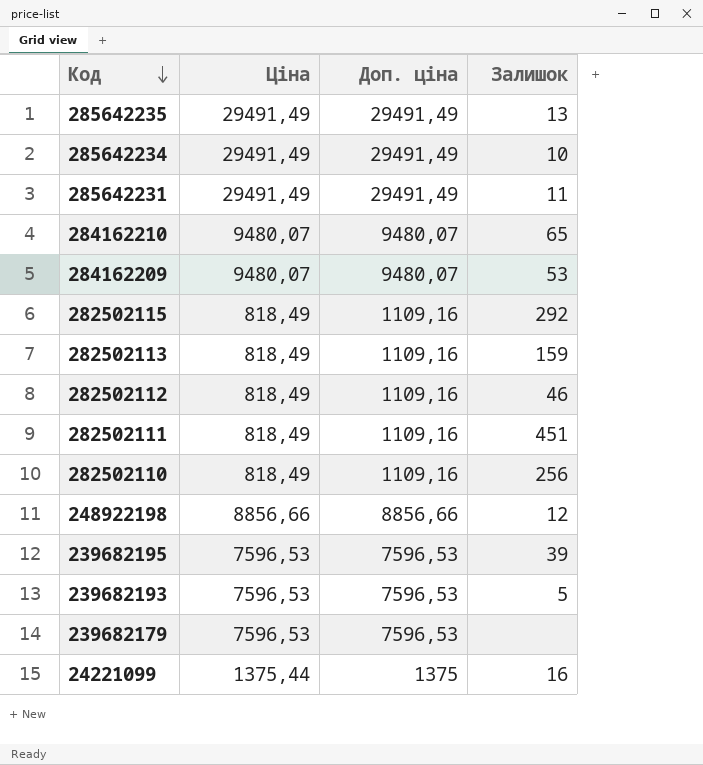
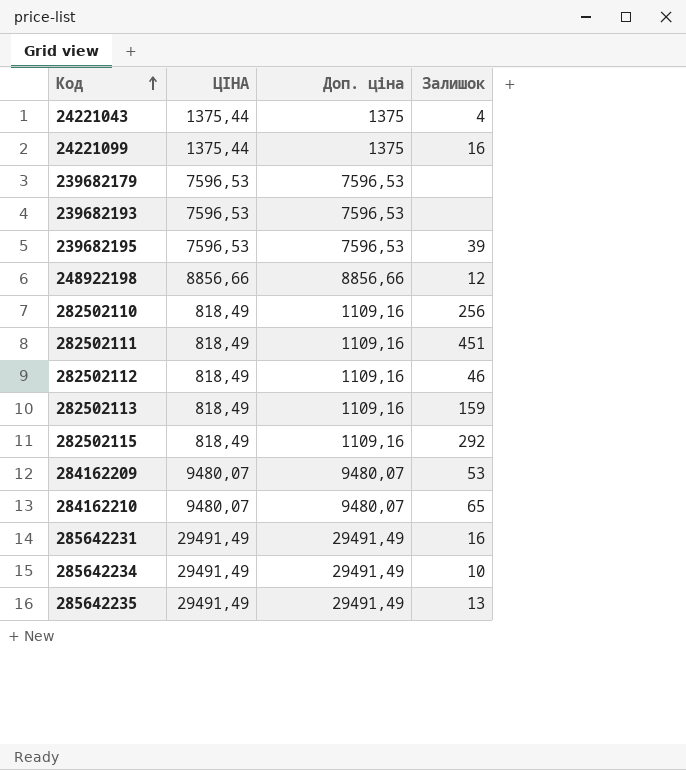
row order: Код descending -> Код ascending
column name: Ціна -> ЦІНА
row 24221043: none -> 1375,44 | 1375 | 4
239682193 | Залишок: 5 -> none
285642231 | Залишок: 11 -> 16

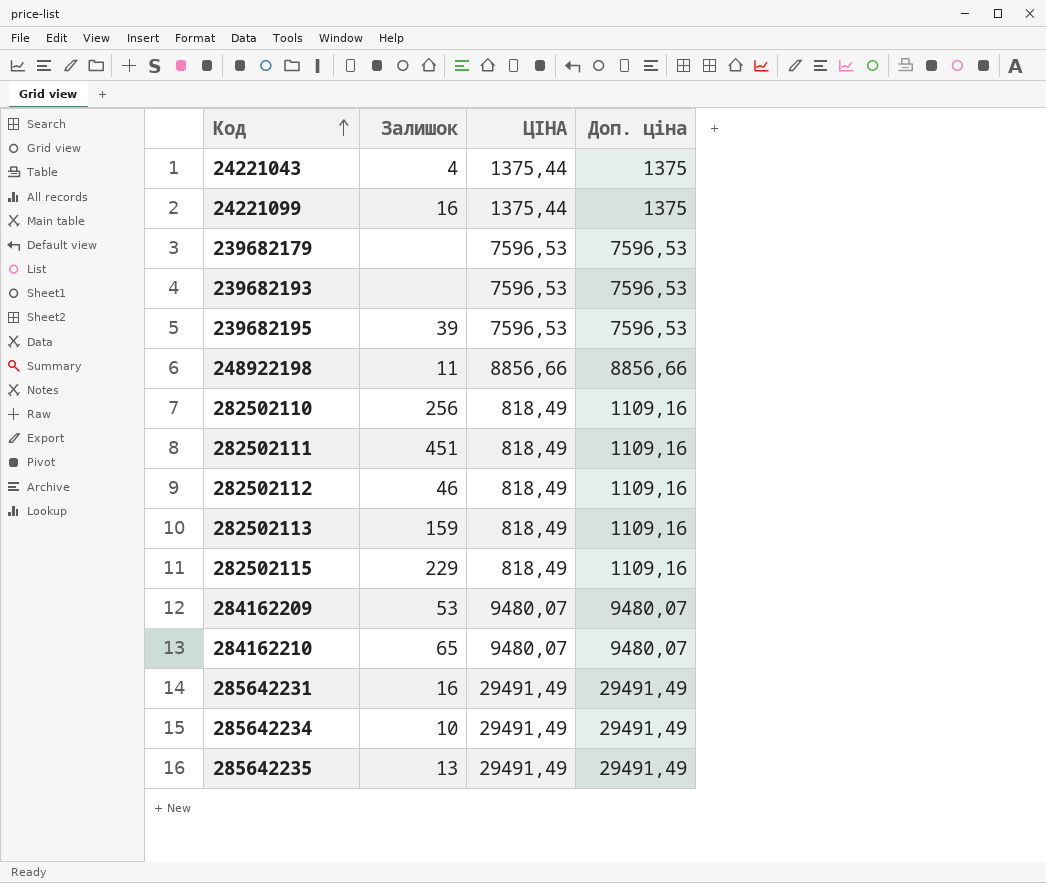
column Залишок | position: 4 -> 2
248922198 | Залишок: 12 -> 11
282502115 | Залишок: 292 -> 229

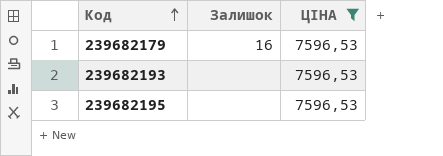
filter: none -> ЦІНА = 7596,53
column Доп. ціна | position: 4 -> none
239682179 | Залишок: none -> 16
239682195 | Залишок: 39 -> none

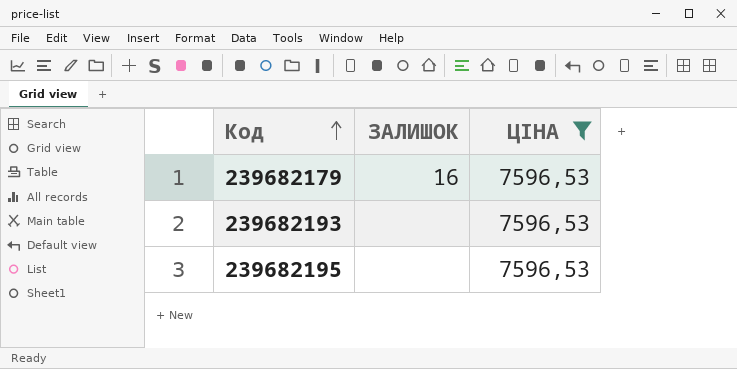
column name: Залишок -> ЗАЛИШОК

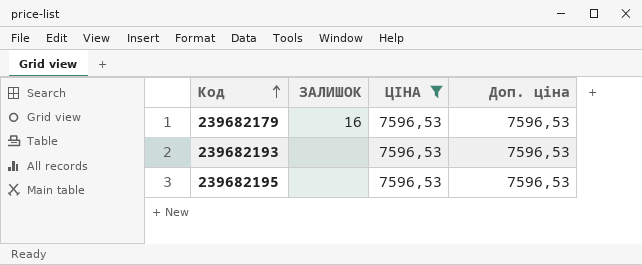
column Доп. ціна | position: none -> 4

